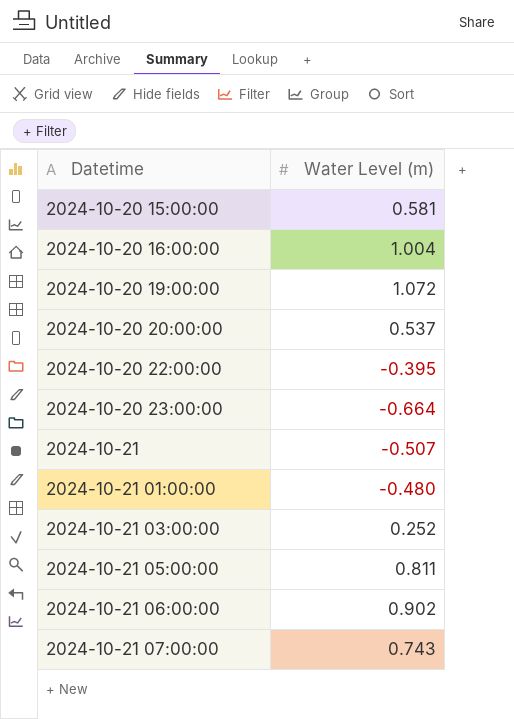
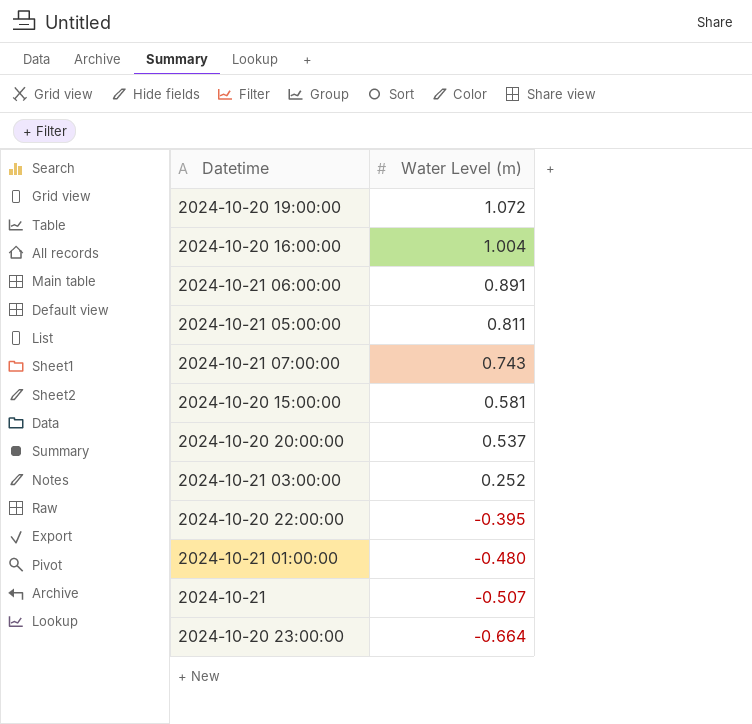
row order: Datetime ascending -> Water Level (m) descending
2024-10-21 06:00:00 | Water Level (m): 0.902 -> 0.891

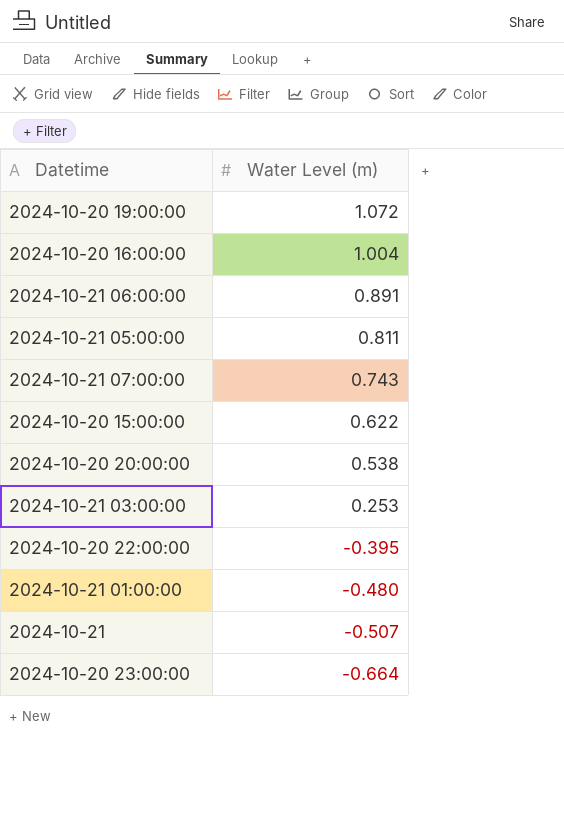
2024-10-20 15:00:00 | Water Level (m): 0.581 -> 0.622
2024-10-20 20:00:00 | Water Level (m): 0.537 -> 0.538
2024-10-21 03:00:00 | Water Level (m): 0.252 -> 0.253

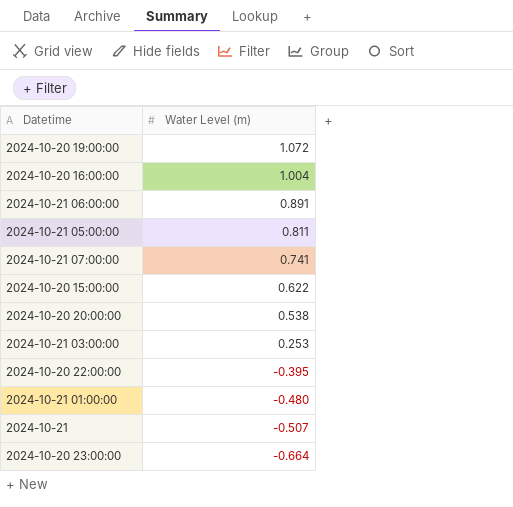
2024-10-21 07:00:00 | Water Level (m): 0.743 -> 0.741

